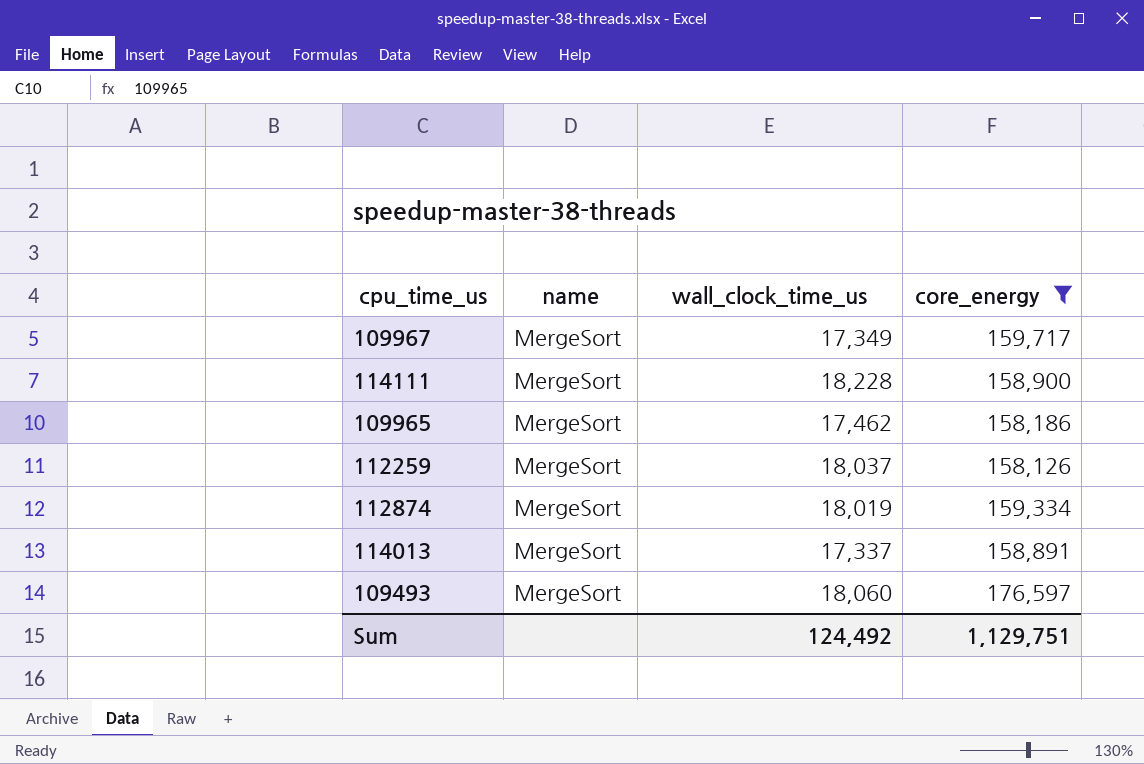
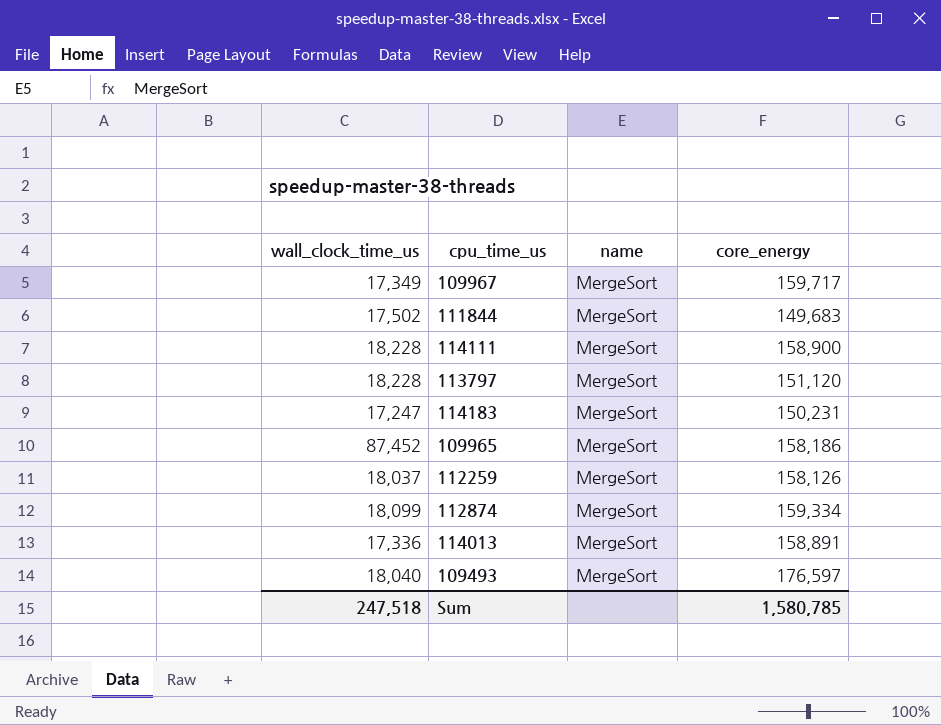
filter: core_energy >= 158,126 -> none
column wall_clock_time_us | position: 3 -> 1
109965 | wall_clock_time_us: 17,462 -> 87,452
112874 | wall_clock_time_us: 18,019 -> 18,099
114013 | wall_clock_time_us: 17,337 -> 17,336
109493 | wall_clock_time_us: 18,060 -> 18,040
Sum | wall_clock_time_us: 124,492 -> 247,518
Sum | core_energy: 1,129,751 -> 1,580,785

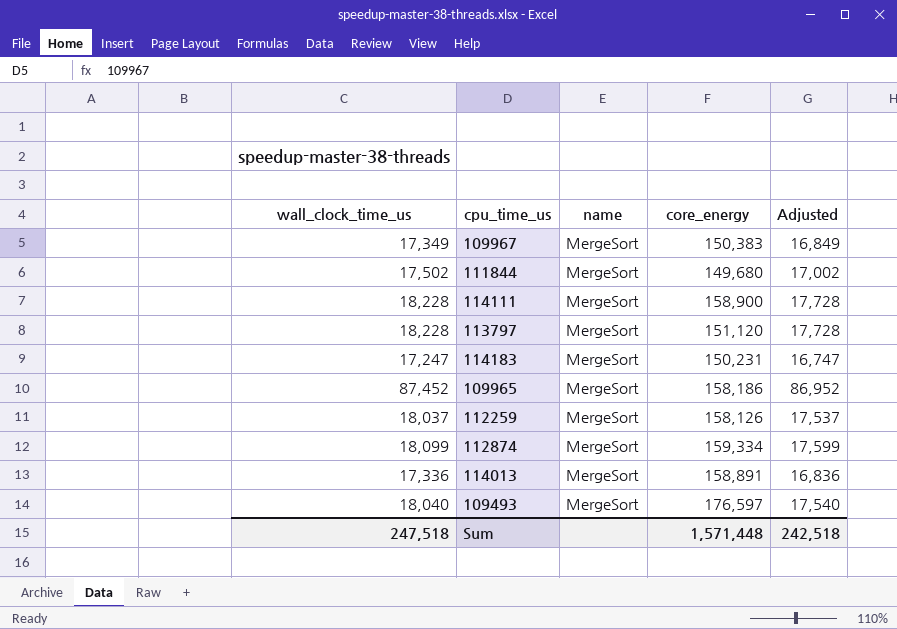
column Adjusted | formula: none -> [wall_clock_time_us] - 500
109967 | core_energy: 159,717 -> 150,383
111844 | core_energy: 149,683 -> 149,680
Sum | core_energy: 1,580,785 -> 1,571,448

